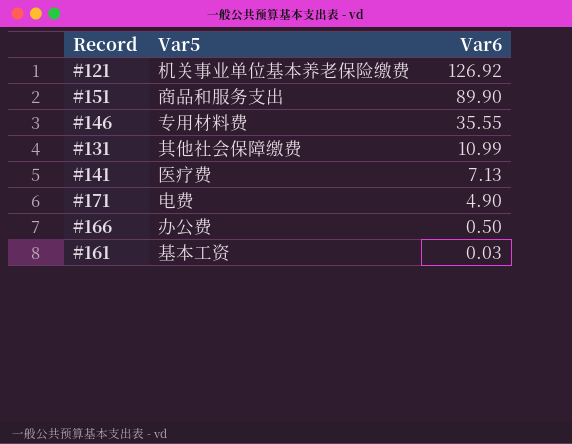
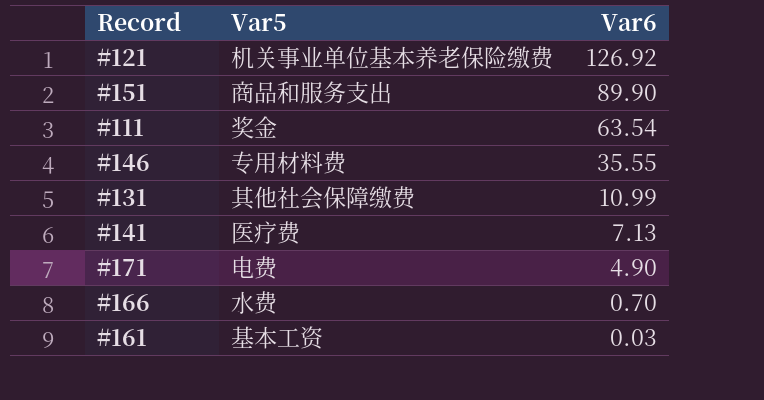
row #111: none -> 奖金 | 63.54
#166 | Var5: 办公费 -> 水费
#166 | Var6: 0.50 -> 0.70

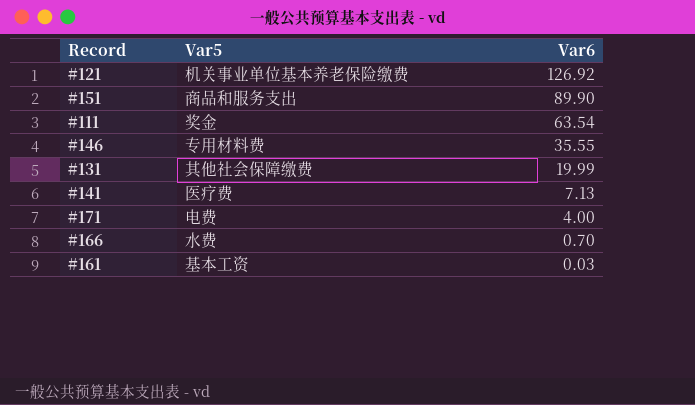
#131 | Var6: 10.99 -> 19.99
#171 | Var6: 4.90 -> 4.00

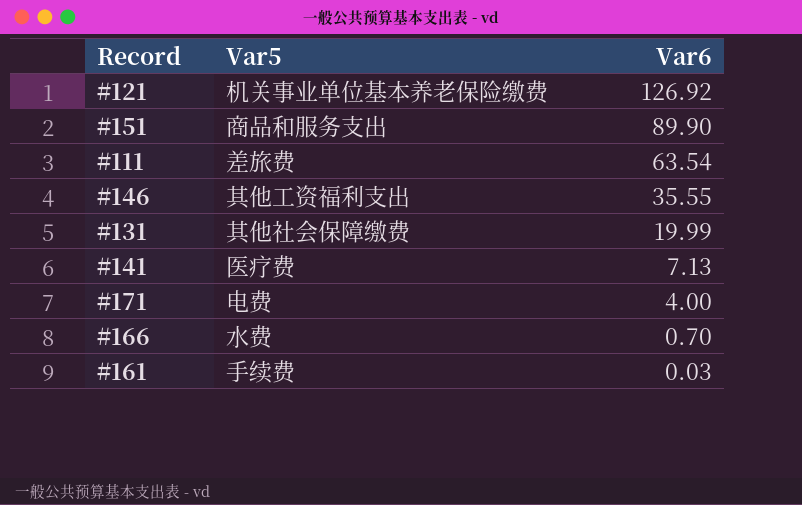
#111 | Var5: 奖金 -> 差旅费
#146 | Var5: 专用材料费 -> 其他工资福利支出
#161 | Var5: 基本工资 -> 手续费

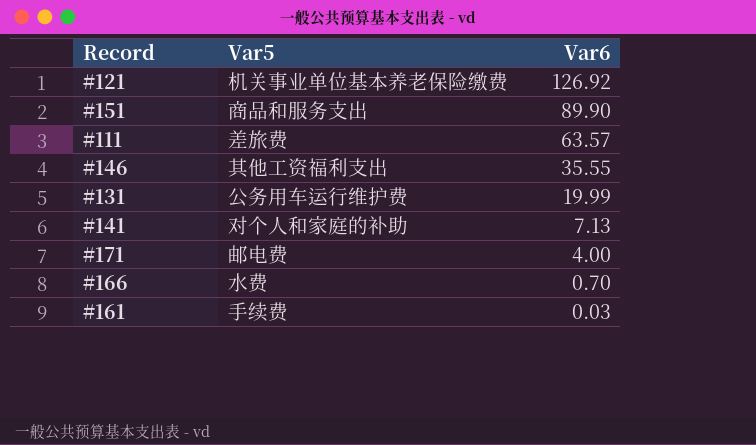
#111 | Var6: 63.54 -> 63.57
#131 | Var5: 其他社会保障缴费 -> 公务用车运行维护费
#141 | Var5: 医疗费 -> 对个人和家庭的补助
#171 | Var5: 电费 -> 邮电费

